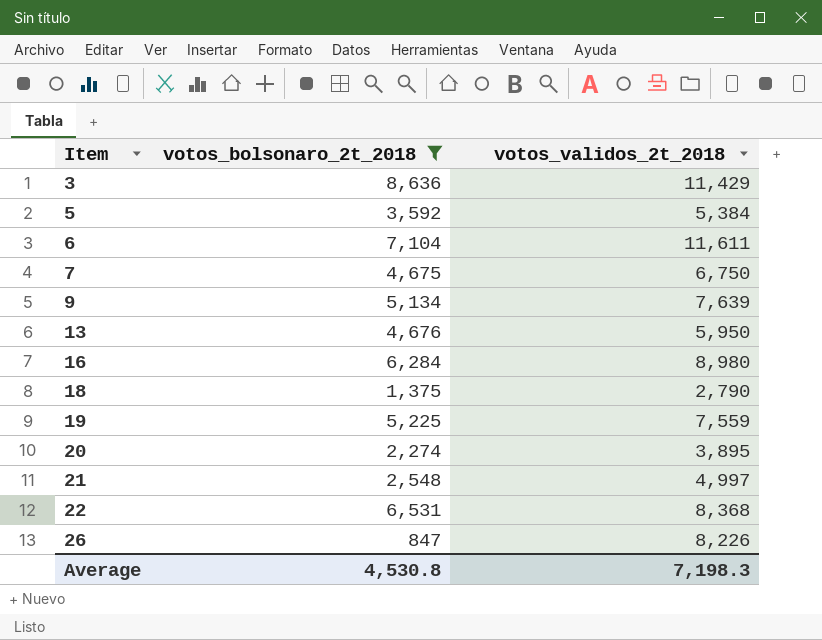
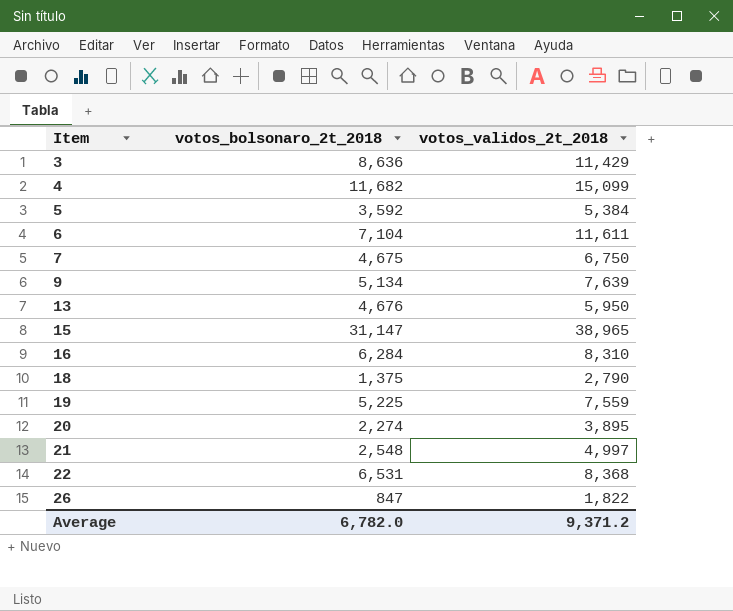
filter: votos_bolsonaro_2t_2018 <= 8,636 -> none
16 | votos_validos_2t_2018: 8,980 -> 8,310
26 | votos_validos_2t_2018: 8,226 -> 1,822
Average | votos_bolsonaro_2t_2018: 4,530.8 -> 6,782.0
Average | votos_validos_2t_2018: 7,198.3 -> 9,371.2

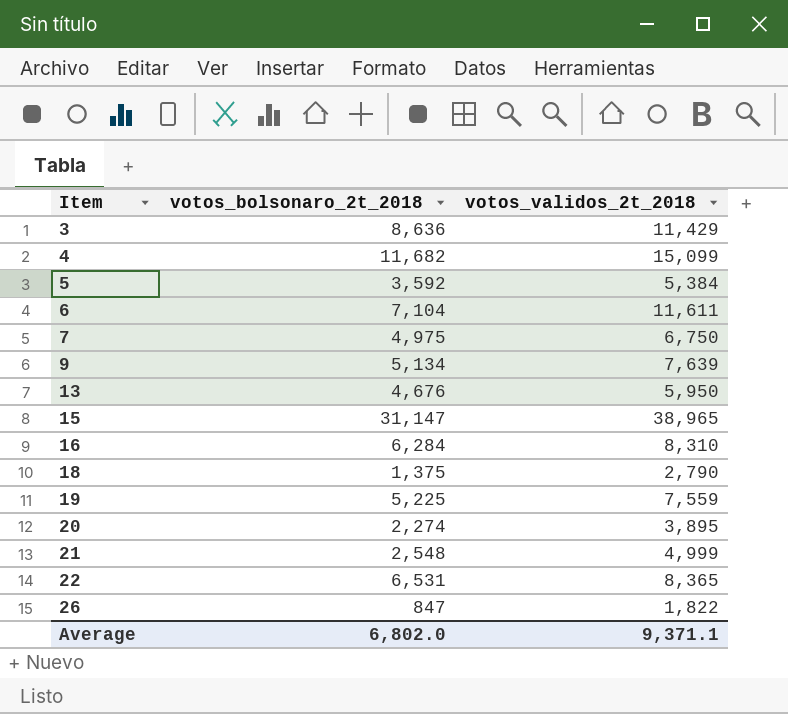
7 | votos_bolsonaro_2t_2018: 4,675 -> 4,975
21 | votos_validos_2t_2018: 4,997 -> 4,999
22 | votos_validos_2t_2018: 8,368 -> 8,365
Average | votos_bolsonaro_2t_2018: 6,782.0 -> 6,802.0
Average | votos_validos_2t_2018: 9,371.2 -> 9,371.1

